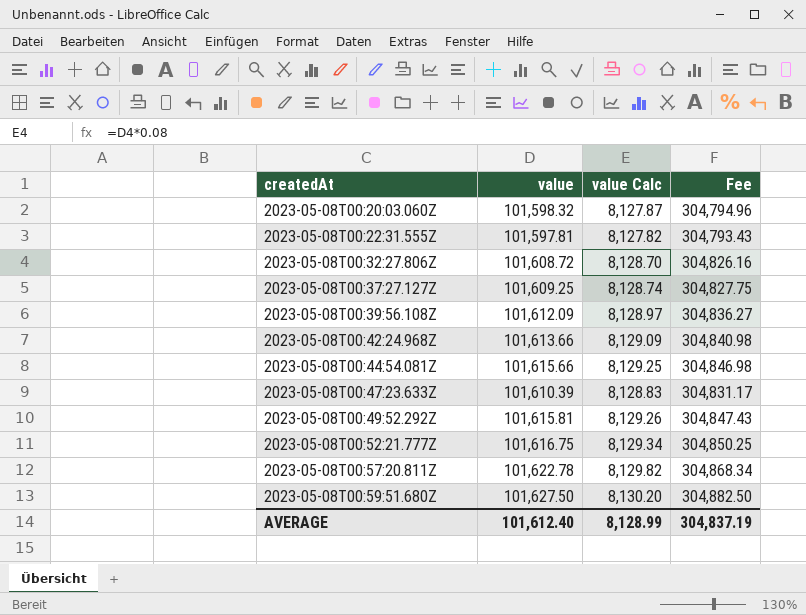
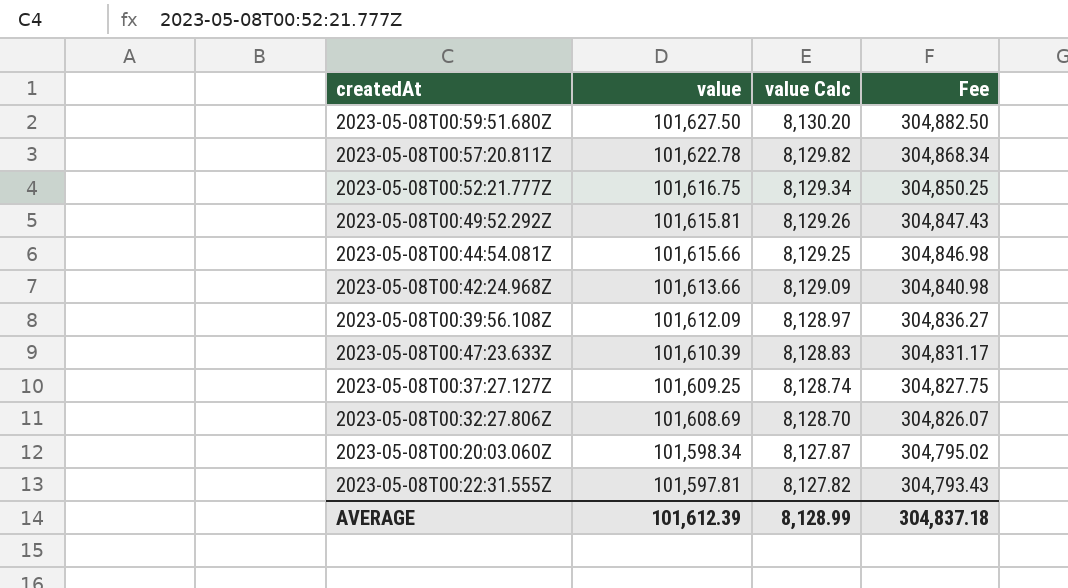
row order: createdAt ascending -> value descending
2023-05-08T00:32:27.806Z | value: 101,608.72 -> 101,608.69
2023-05-08T00:32:27.806Z | Fee: 304,826.16 -> 304,826.07
2023-05-08T00:20:03.060Z | value: 101,598.32 -> 101,598.34
2023-05-08T00:20:03.060Z | Fee: 304,794.96 -> 304,795.02
AVERAGE | value: 101,612.40 -> 101,612.39
AVERAGE | Fee: 304,837.19 -> 304,837.18

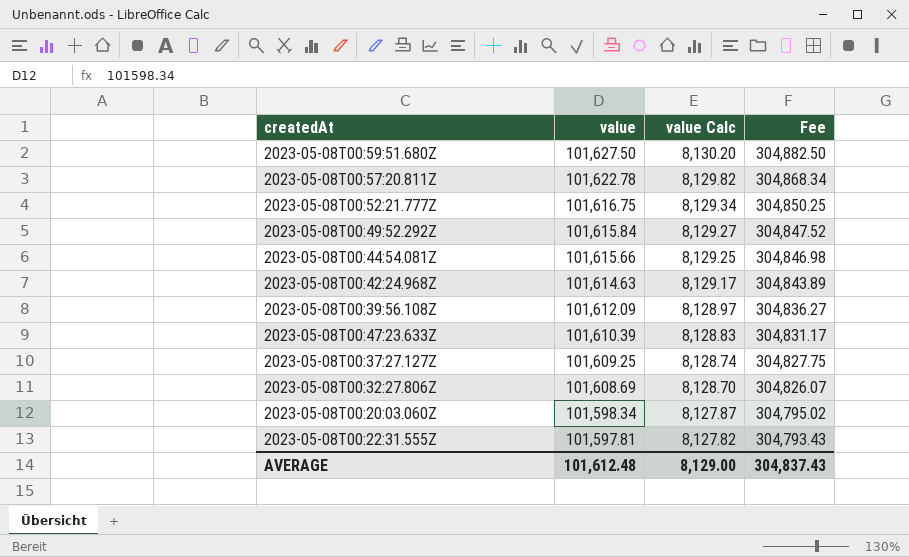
2023-05-08T00:49:52.292Z | value: 101,615.81 -> 101,615.84
2023-05-08T00:49:52.292Z | value Calc: 8,129.26 -> 8,129.27
2023-05-08T00:49:52.292Z | Fee: 304,847.43 -> 304,847.52
2023-05-08T00:42:24.968Z | value: 101,613.66 -> 101,614.63
2023-05-08T00:42:24.968Z | value Calc: 8,129.09 -> 8,129.17
2023-05-08T00:42:24.968Z | Fee: 304,840.98 -> 304,843.89
AVERAGE | value: 101,612.39 -> 101,612.48
AVERAGE | value Calc: 8,128.99 -> 8,129.00
AVERAGE | Fee: 304,837.18 -> 304,837.43

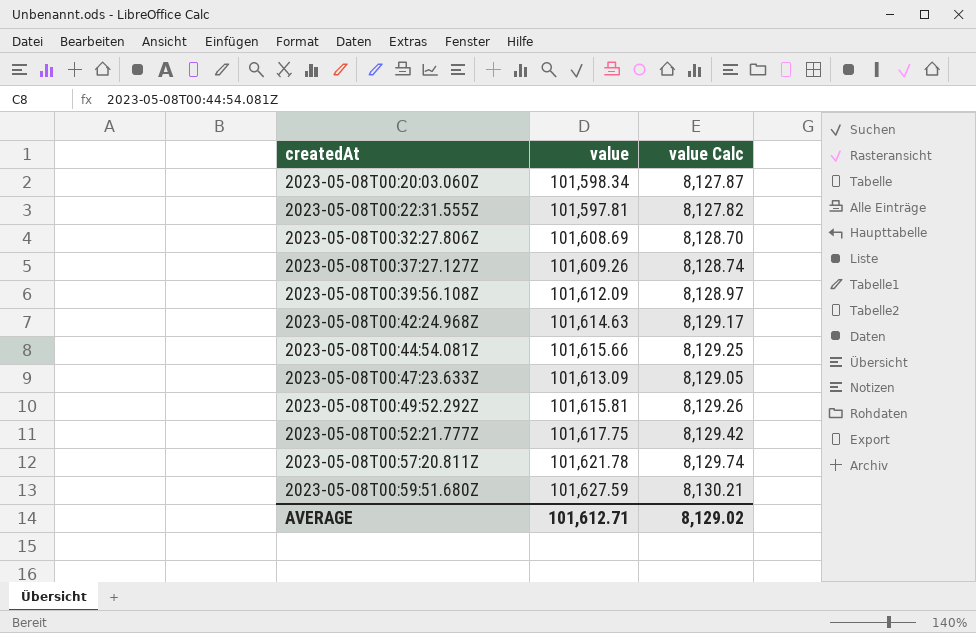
row order: value descending -> createdAt ascending
column Fee | formula: [value] * 3 -> none
2023-05-08T00:37:27.127Z | value: 101,609.25 -> 101,609.26
2023-05-08T00:47:23.633Z | value: 101,610.39 -> 101,613.09
2023-05-08T00:47:23.633Z | value Calc: 8,128.83 -> 8,129.05
2023-05-08T00:49:52.292Z | value: 101,615.84 -> 101,615.81
2023-05-08T00:49:52.292Z | value Calc: 8,129.27 -> 8,129.26
2023-05-08T00:52:21.777Z | value: 101,616.75 -> 101,617.75
2023-05-08T00:52:21.777Z | value Calc: 8,129.34 -> 8,129.42
2023-05-08T00:57:20.811Z | value: 101,622.78 -> 101,621.78
2023-05-08T00:57:20.811Z | value Calc: 8,129.82 -> 8,129.74
2023-05-08T00:59:51.680Z | value: 101,627.50 -> 101,627.59
2023-05-08T00:59:51.680Z | value Calc: 8,130.20 -> 8,130.21
AVERAGE | value: 101,612.48 -> 101,612.71
AVERAGE | value Calc: 8,129.00 -> 8,129.02

